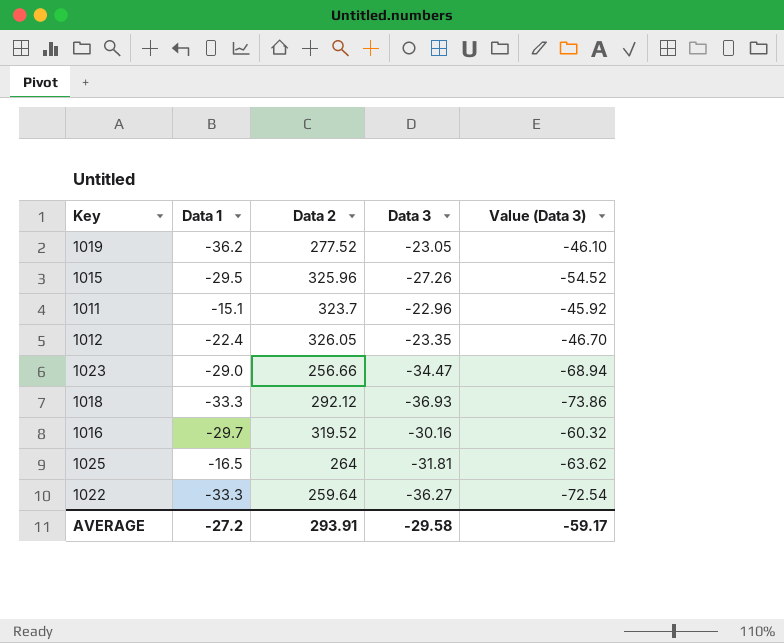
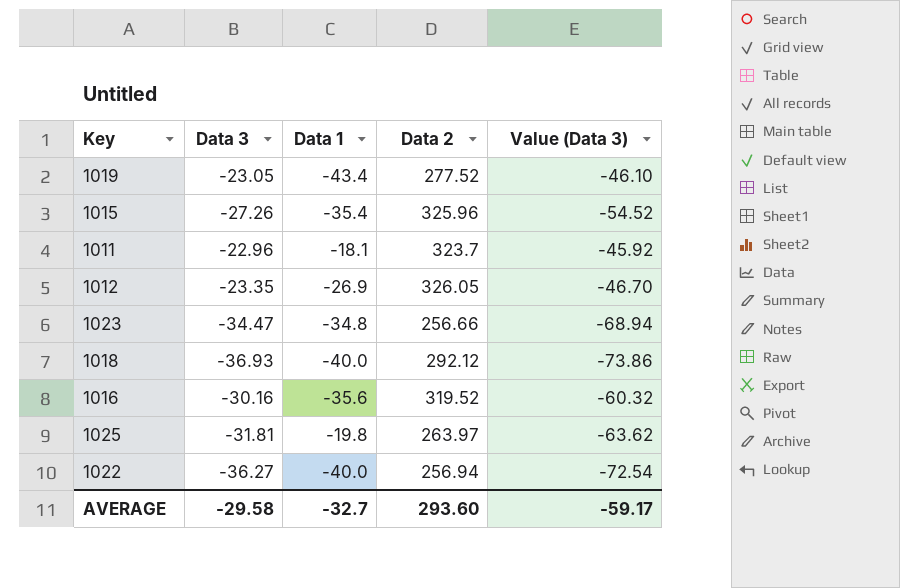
column Data 3 | position: 4 -> 2
1019 | Data 1: -36.2 -> -43.4
1015 | Data 1: -29.5 -> -35.4
1011 | Data 1: -15.1 -> -18.1
1012 | Data 1: -22.4 -> -26.9
1023 | Data 1: -29.0 -> -34.8
1018 | Data 1: -33.3 -> -40.0
1016 | Data 1: -29.7 -> -35.6
1025 | Data 1: -16.5 -> -19.8
1025 | Data 2: 264 -> 263.97
1022 | Data 1: -33.3 -> -40.0
1022 | Data 2: 259.64 -> 256.94
AVERAGE | Data 1: -27.2 -> -32.7
AVERAGE | Data 2: 293.91 -> 293.60

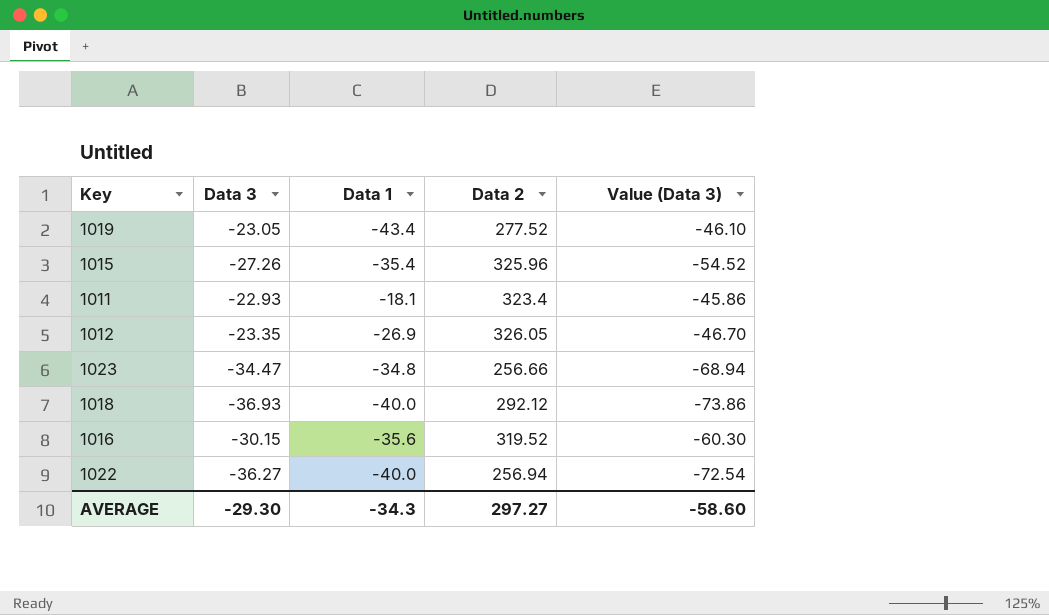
row 1025: -31.81 | -19.8 | 263.97 | -63.62 -> none
1011 | Data 3: -22.96 -> -22.93
1011 | Data 2: 323.7 -> 323.4
1011 | Value (Data 3): -45.92 -> -45.86
1016 | Data 3: -30.16 -> -30.15
1016 | Value (Data 3): -60.32 -> -60.30
AVERAGE | Data 3: -29.58 -> -29.30
AVERAGE | Data 1: -32.7 -> -34.3
AVERAGE | Data 2: 293.60 -> 297.27
AVERAGE | Value (Data 3): -59.17 -> -58.60

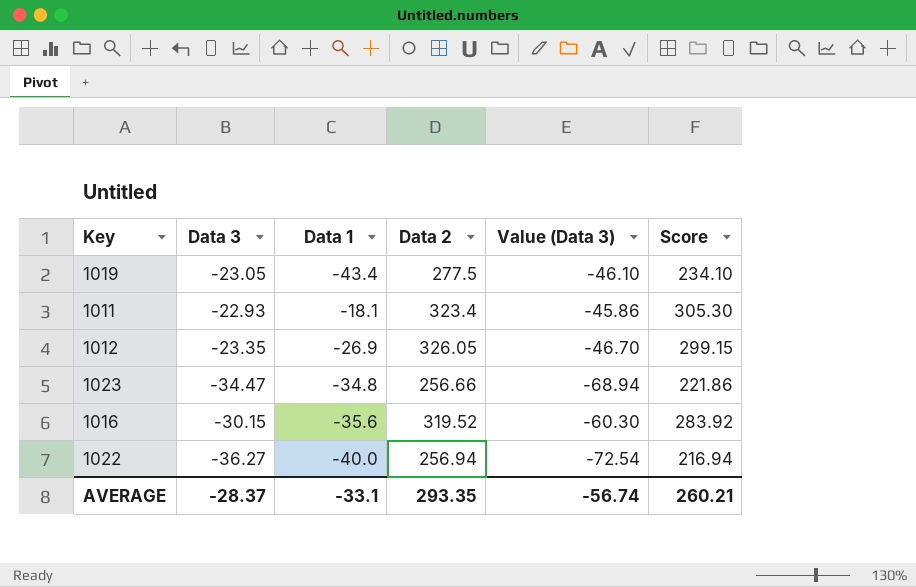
column Score | formula: none -> [Data 1] + [Data 2]
row 1015: -27.26 | -35.4 | 325.96 | -54.52 -> none
row 1018: -36.93 | -40.0 | 292.12 | -73.86 -> none
1019 | Data 2: 277.52 -> 277.5
AVERAGE | Data 3: -29.30 -> -28.37
AVERAGE | Data 1: -34.3 -> -33.1
AVERAGE | Data 2: 297.27 -> 293.35
AVERAGE | Value (Data 3): -58.60 -> -56.74

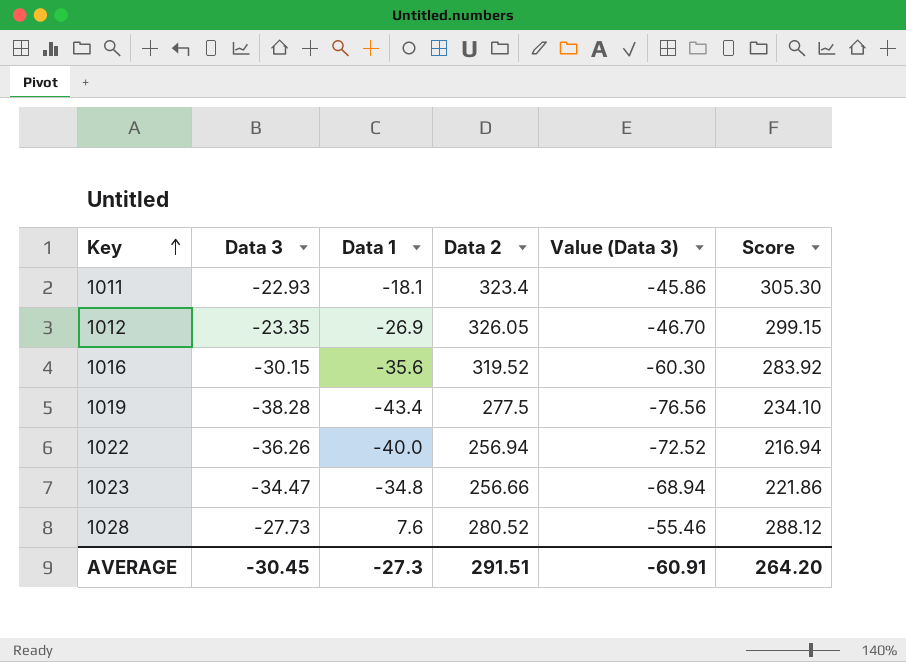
row order: none -> Key ascending
1019 | Data 3: -23.05 -> -38.28
1019 | Value (Data 3): -46.10 -> -76.56
1022 | Data 3: -36.27 -> -36.26
1022 | Value (Data 3): -72.54 -> -72.52
row 1028: none -> -27.73 | 7.6 | 280.52 | -55.46 | 288.12
AVERAGE | Data 3: -28.37 -> -30.45
AVERAGE | Data 1: -33.1 -> -27.3
AVERAGE | Data 2: 293.35 -> 291.51
AVERAGE | Value (Data 3): -56.74 -> -60.91
AVERAGE | Score: 260.21 -> 264.20

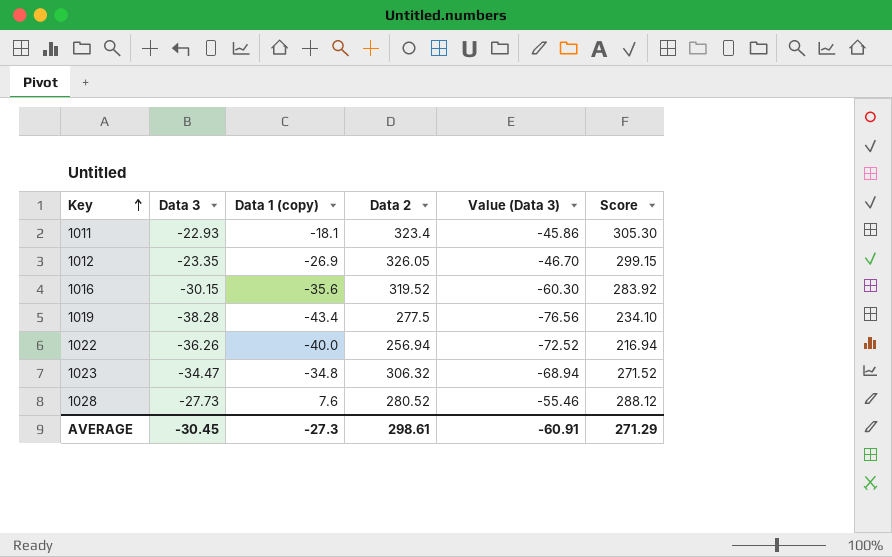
column name: Data 1 -> Data 1 (copy)
1023 | Data 2: 256.66 -> 306.32
1023 | Score: 221.86 -> 271.52
AVERAGE | Data 2: 291.51 -> 298.61
AVERAGE | Score: 264.20 -> 271.29

